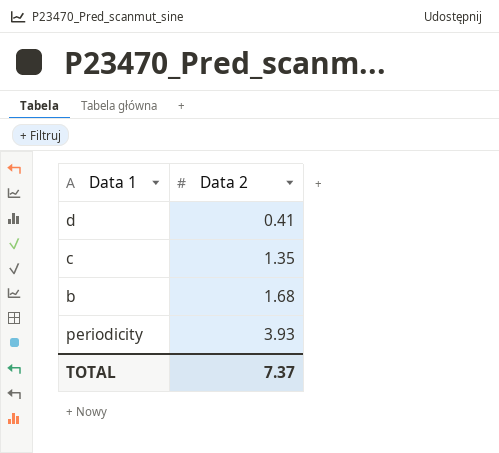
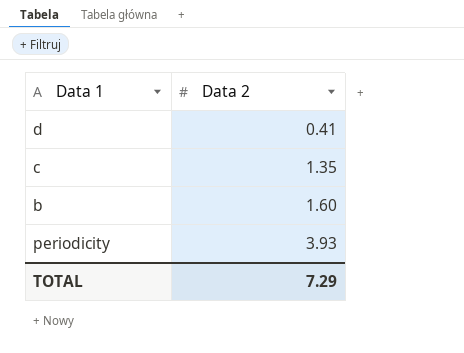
b | Data 2: 1.68 -> 1.60
TOTAL | Data 2: 7.37 -> 7.29

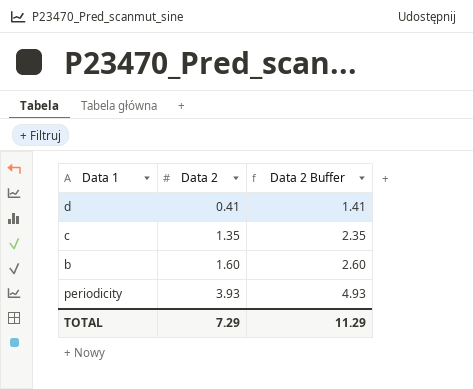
column Data 2 Buffer | formula: none -> [Data 2] + 1

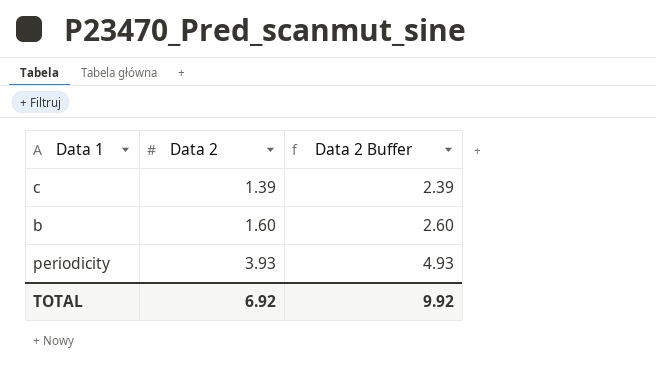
row d: 0.41 | 1.41 -> none
c | Data 2: 1.35 -> 1.39
c | Data 2 Buffer: 2.35 -> 2.39
TOTAL | Data 2: 7.29 -> 6.92
TOTAL | Data 2 Buffer: 11.29 -> 9.92

